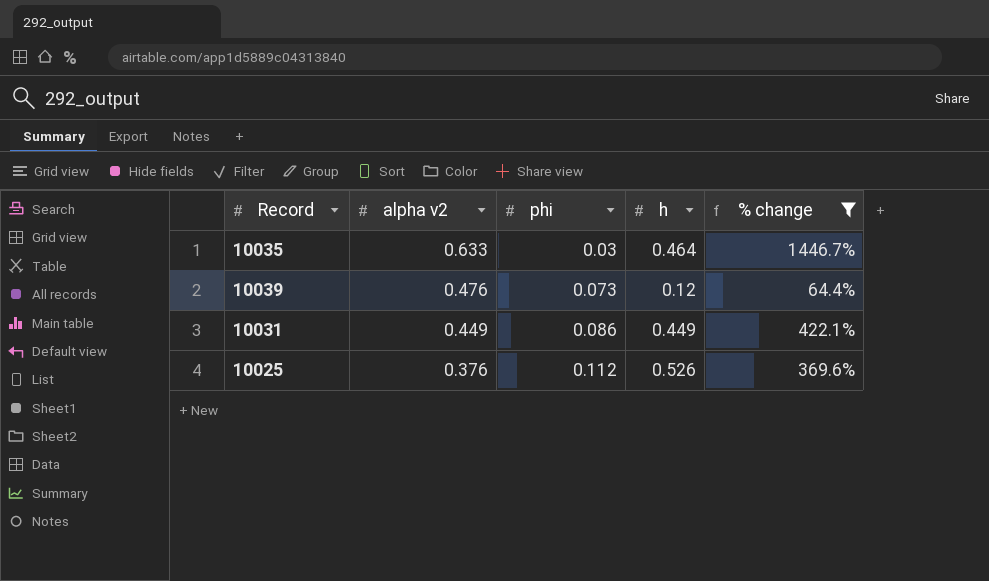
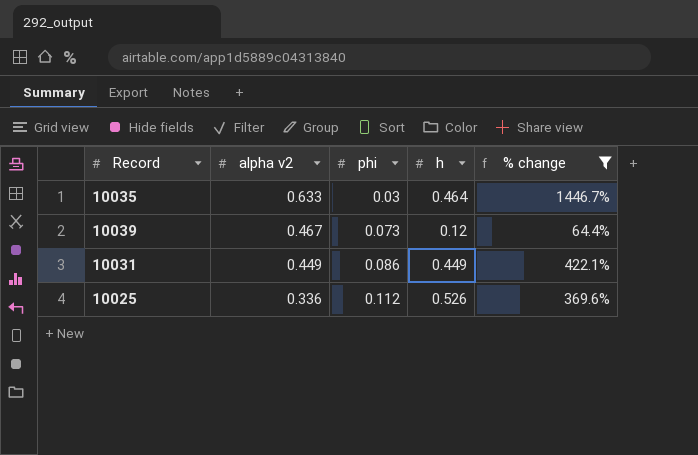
10039 | alpha v2: 0.476 -> 0.467
10025 | alpha v2: 0.376 -> 0.336

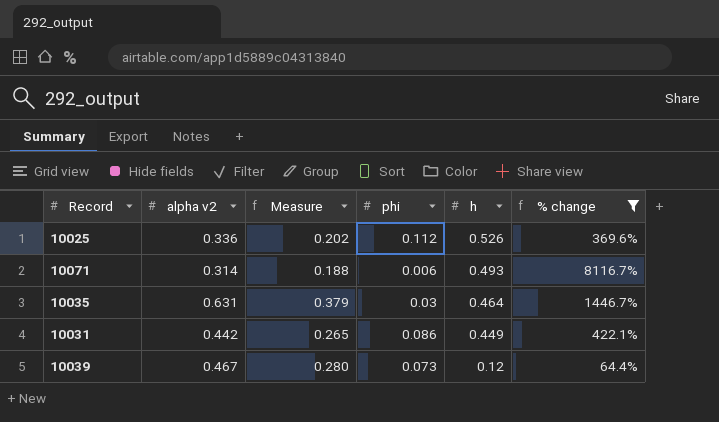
row order: alpha v2 descending -> h descending
column Measure | formula: none -> [alpha v2] * 0.6
row 10071: none -> 0.314 | 0.188 | 0.006 | 0.493 | 8116.7%
10035 | alpha v2: 0.633 -> 0.631
10031 | alpha v2: 0.449 -> 0.442

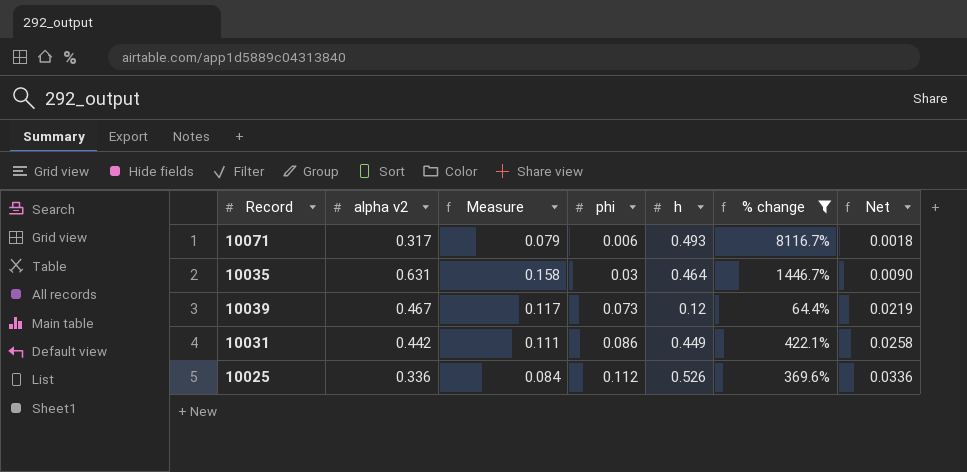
row order: h descending -> phi ascending
column Measure | formula: [alpha v2] * 0.6 -> [alpha v2] * 0.25
column Net | formula: none -> [phi] * 0.3
10071 | alpha v2: 0.314 -> 0.317

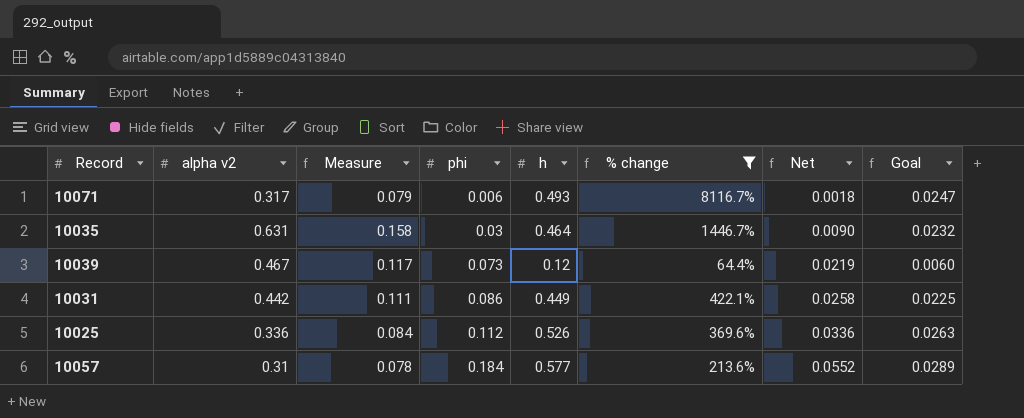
column Goal | formula: none -> [h] * 0.05
row 10057: none -> 0.31 | 0.078 | 0.184 | 0.577 | 213.6% | 0.0552 | 0.0289

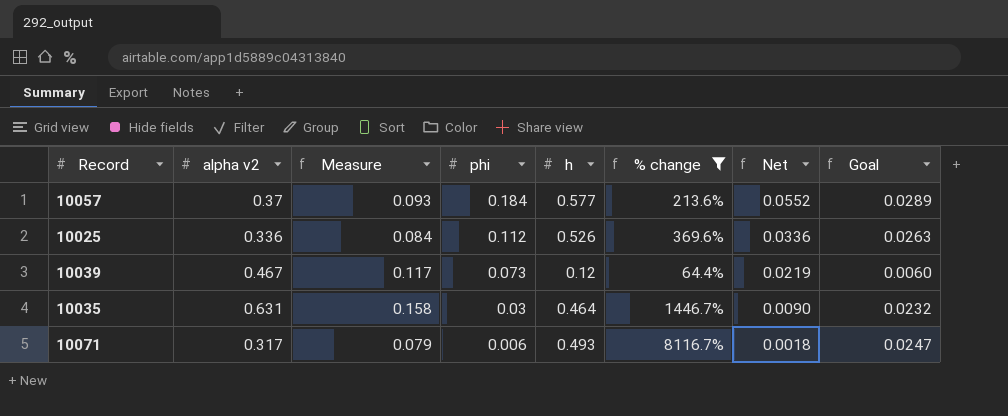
row order: phi ascending -> phi descending
row 10031: 0.442 | 0.111 | 0.086 | 0.449 | 422.1% | 0.0258 | 0.0225 -> none
10057 | alpha v2: 0.31 -> 0.37
10057 | Measure: 0.078 -> 0.093

